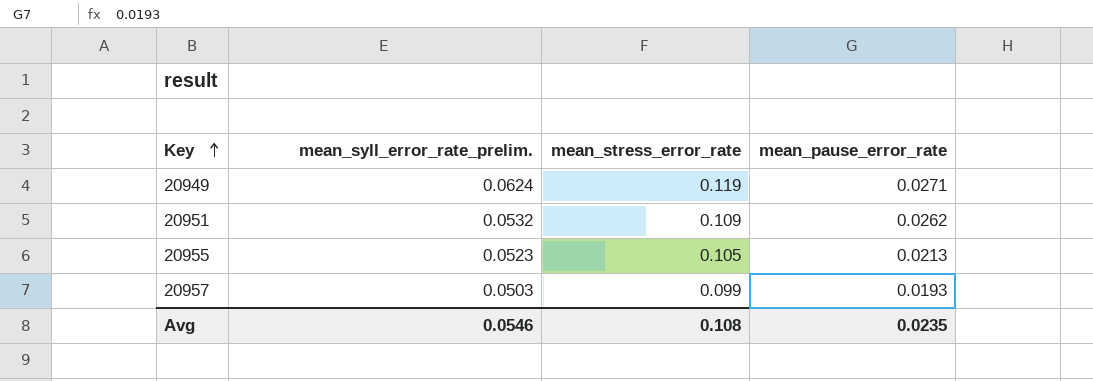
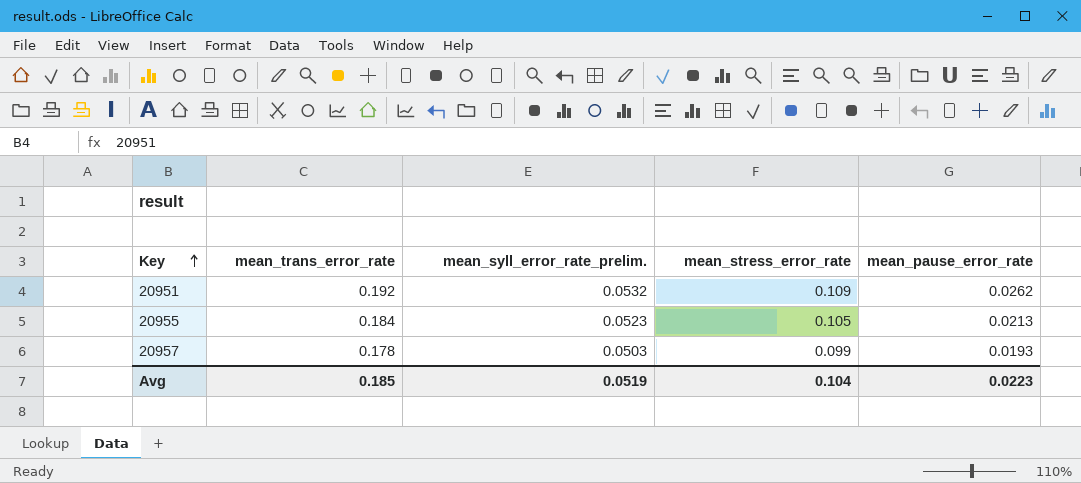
column mean_trans_error_rate | position: none -> 2
row 20949: 0.0624 | 0.119 | 0.0271 -> none
Avg | mean_syll_error_rate_prelim.: 0.0546 -> 0.0519
Avg | mean_stress_error_rate: 0.108 -> 0.104
Avg | mean_pause_error_rate: 0.0235 -> 0.0223

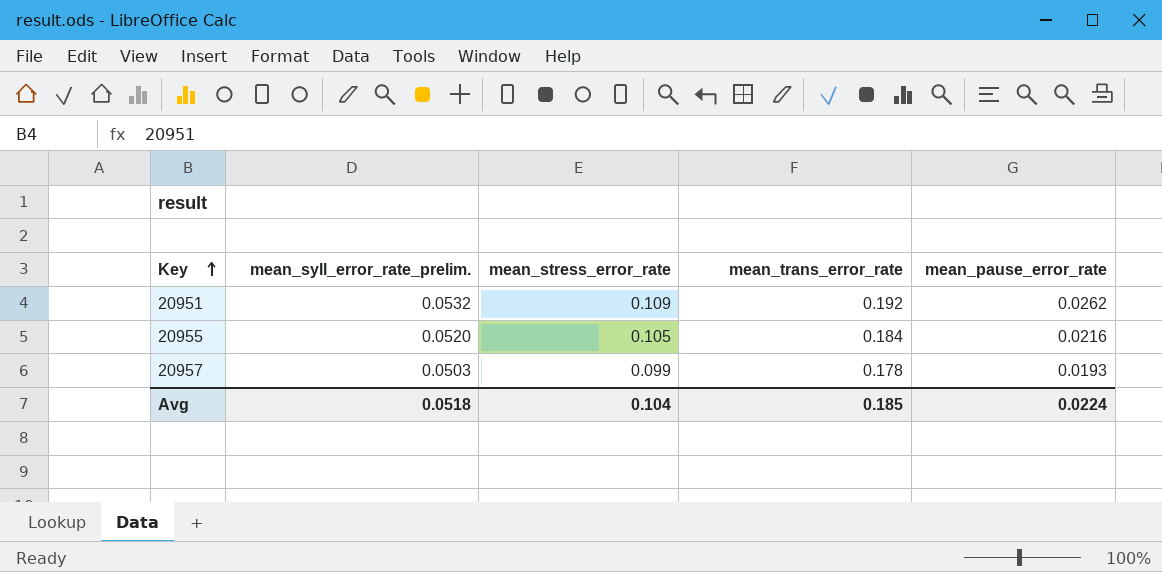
column mean_trans_error_rate | position: 2 -> 4
20955 | mean_syll_error_rate_prelim.: 0.0523 -> 0.0520
20955 | mean_pause_error_rate: 0.0213 -> 0.0216
Avg | mean_syll_error_rate_prelim.: 0.0519 -> 0.0518
Avg | mean_pause_error_rate: 0.0223 -> 0.0224

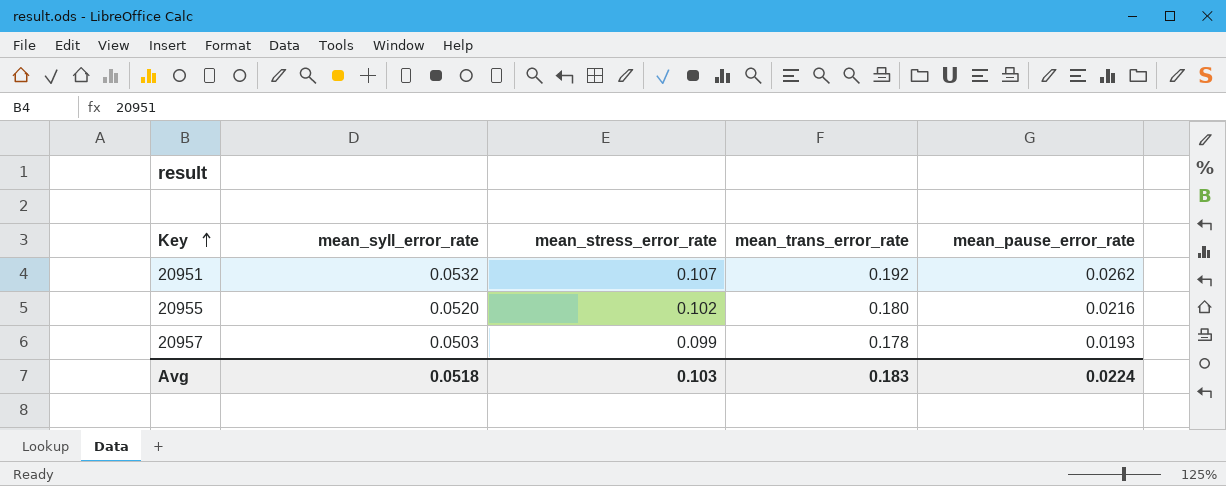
column name: mean_syll_error_rate_prelim. -> mean_syll_error_rate
20951 | mean_stress_error_rate: 0.109 -> 0.107
20955 | mean_stress_error_rate: 0.105 -> 0.102
20955 | mean_trans_error_rate: 0.184 -> 0.180
Avg | mean_stress_error_rate: 0.104 -> 0.103
Avg | mean_trans_error_rate: 0.185 -> 0.183

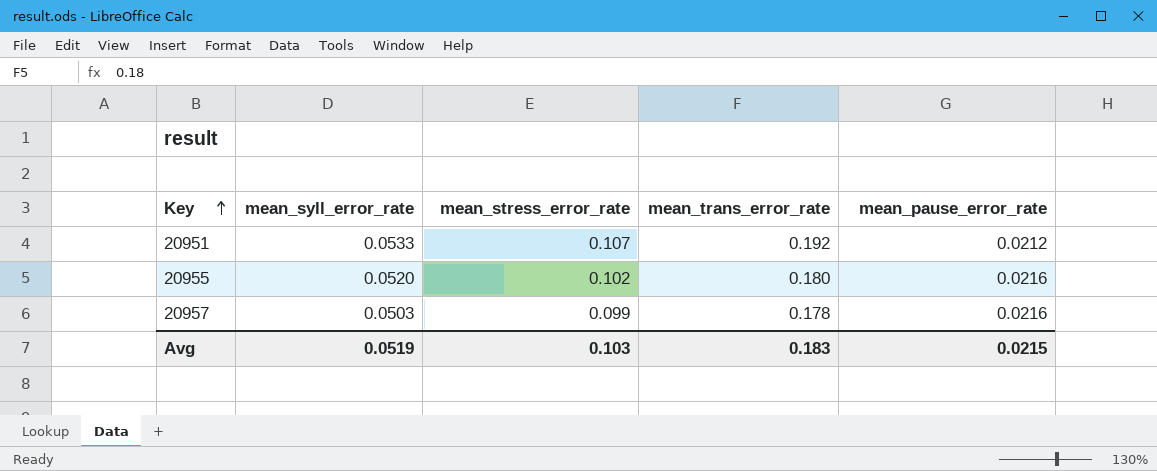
20951 | mean_syll_error_rate: 0.0532 -> 0.0533
20951 | mean_pause_error_rate: 0.0262 -> 0.0212
20957 | mean_pause_error_rate: 0.0193 -> 0.0216
Avg | mean_syll_error_rate: 0.0518 -> 0.0519
Avg | mean_pause_error_rate: 0.0224 -> 0.0215

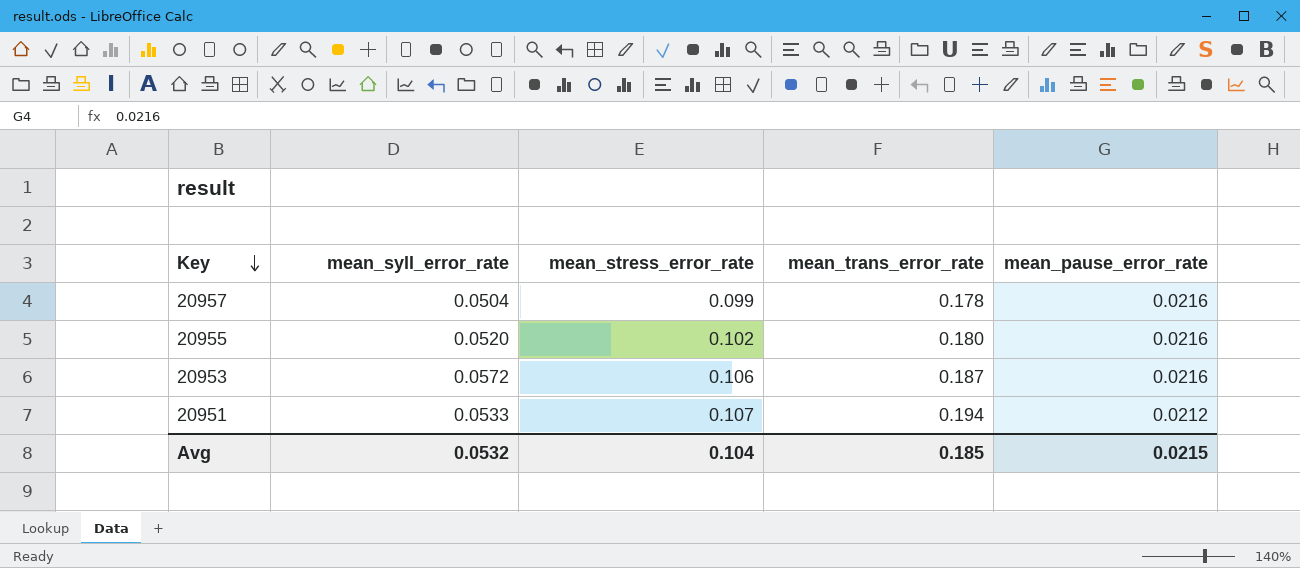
row order: Key ascending -> Key descending
20957 | mean_syll_error_rate: 0.0503 -> 0.0504
row 20953: none -> 0.0572 | 0.106 | 0.187 | 0.0216
20951 | mean_trans_error_rate: 0.192 -> 0.194
Avg | mean_syll_error_rate: 0.0519 -> 0.0532
Avg | mean_stress_error_rate: 0.103 -> 0.104
Avg | mean_trans_error_rate: 0.183 -> 0.185

